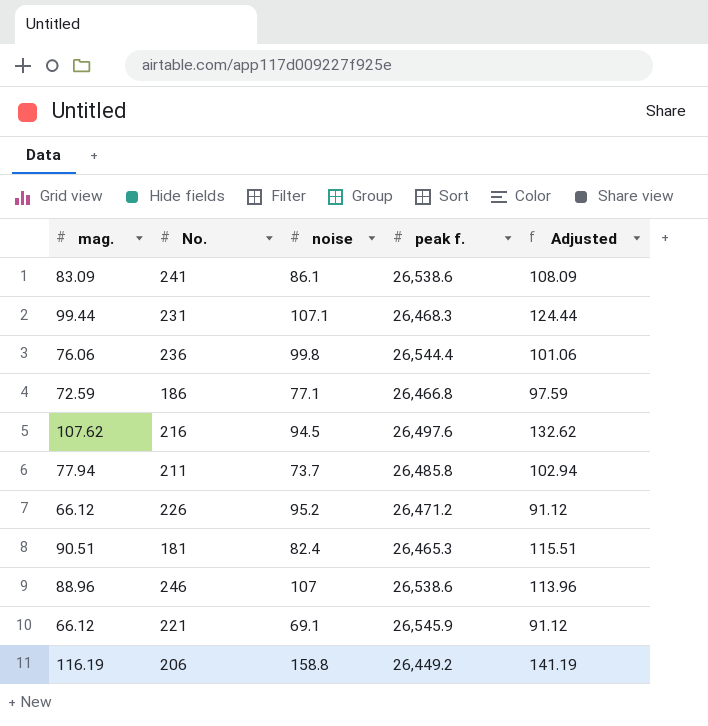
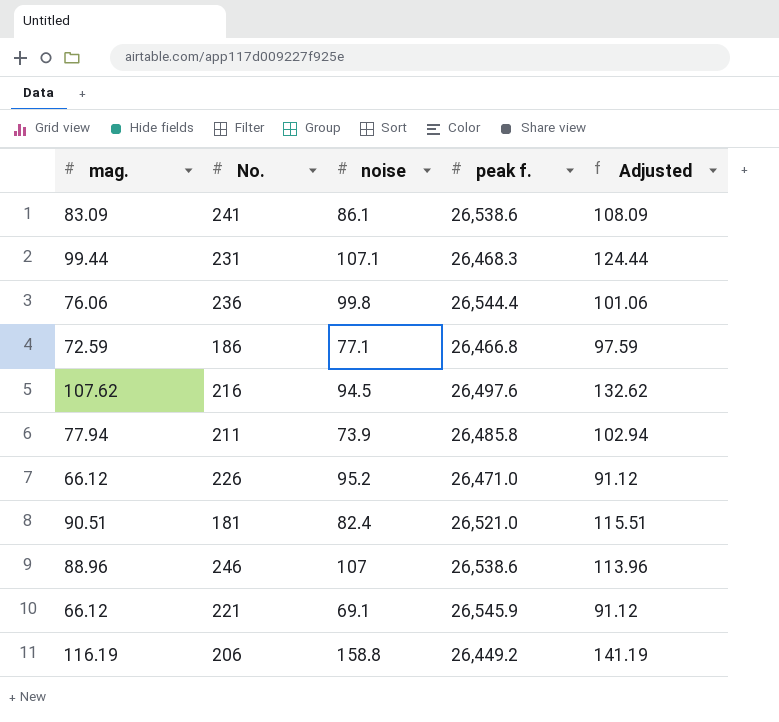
211 | noise: 73.7 -> 73.9
226 | peak f.: 26,471.2 -> 26,471.0
181 | peak f.: 26,465.3 -> 26,521.0

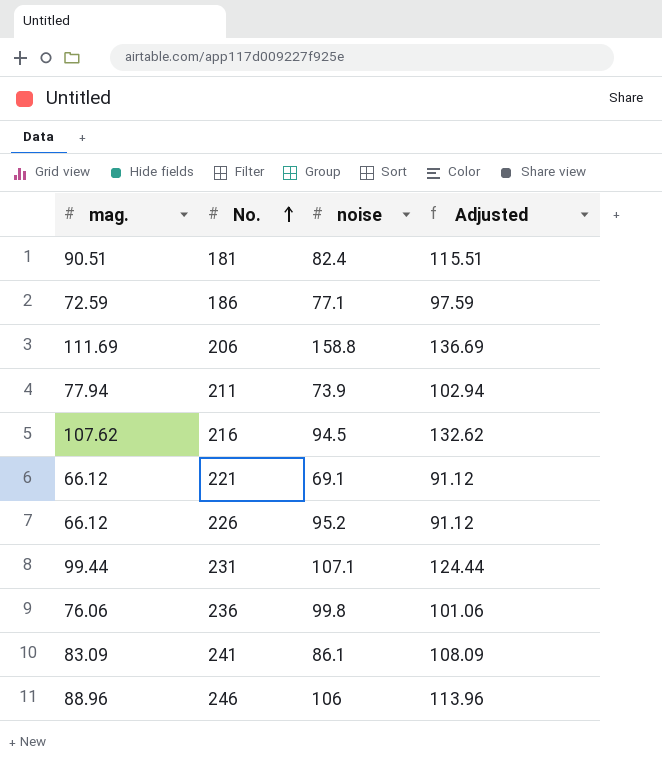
row order: none -> No. ascending
column peak f. | position: 4 -> none
206 | mag.: 116.19 -> 111.69
206 | Adjusted: 141.19 -> 136.69
246 | noise: 107 -> 106

